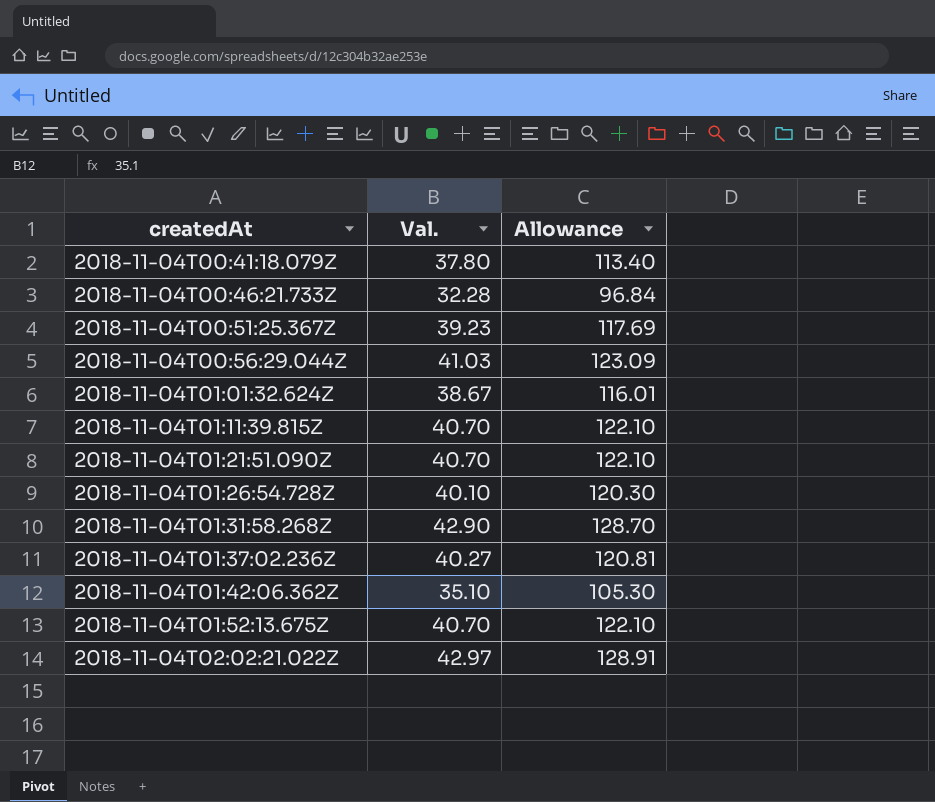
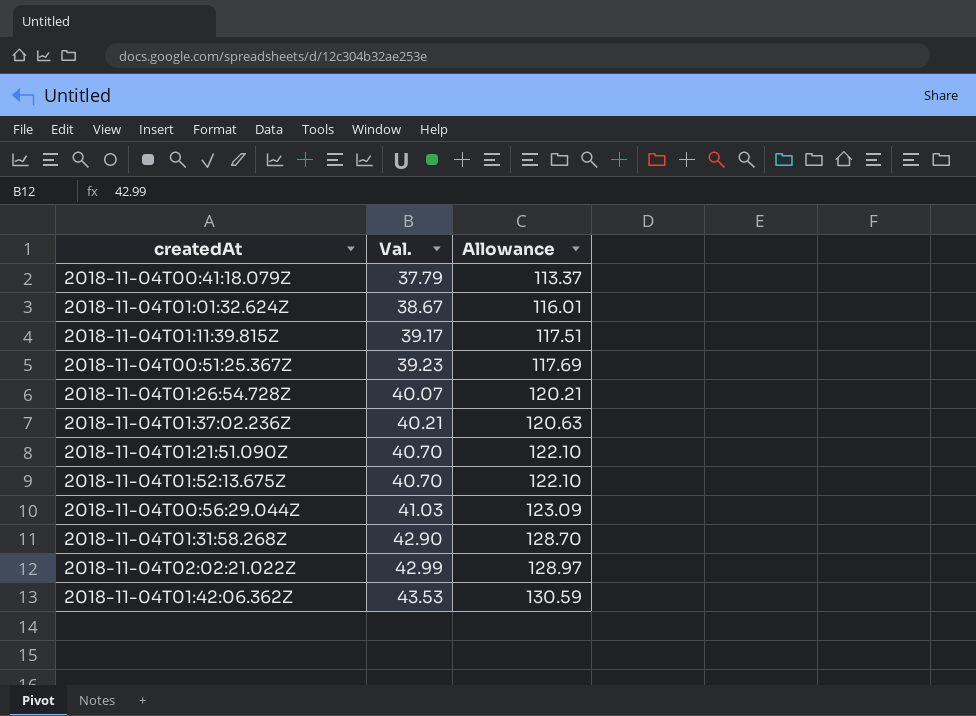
row order: createdAt ascending -> Val. ascending
row 2018-11-04T00:46:21.733Z: 32.28 | 96.84 -> none
2018-11-04T00:41:18.079Z | Val.: 37.80 -> 37.79
2018-11-04T00:41:18.079Z | Allowance: 113.40 -> 113.37
2018-11-04T01:11:39.815Z | Val.: 40.70 -> 39.17
2018-11-04T01:11:39.815Z | Allowance: 122.10 -> 117.51
2018-11-04T01:26:54.728Z | Val.: 40.10 -> 40.07
2018-11-04T01:26:54.728Z | Allowance: 120.30 -> 120.21
2018-11-04T01:37:02.236Z | Val.: 40.27 -> 40.21
2018-11-04T01:37:02.236Z | Allowance: 120.81 -> 120.63
2018-11-04T02:02:21.022Z | Val.: 42.97 -> 42.99
2018-11-04T02:02:21.022Z | Allowance: 128.91 -> 128.97
2018-11-04T01:42:06.362Z | Val.: 35.10 -> 43.53
2018-11-04T01:42:06.362Z | Allowance: 105.30 -> 130.59

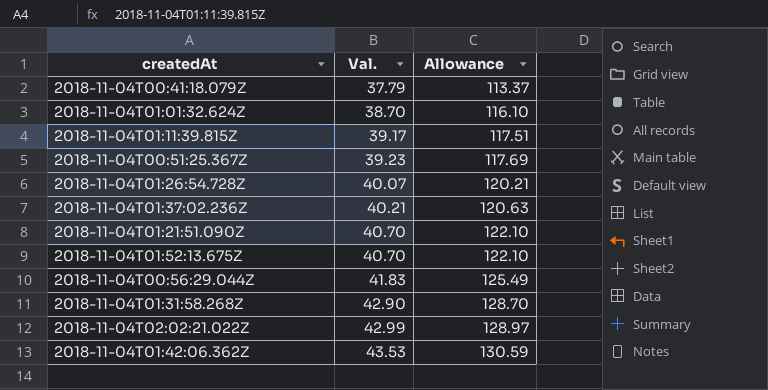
2018-11-04T01:01:32.624Z | Val.: 38.67 -> 38.70
2018-11-04T01:01:32.624Z | Allowance: 116.01 -> 116.10
2018-11-04T00:56:29.044Z | Val.: 41.03 -> 41.83
2018-11-04T00:56:29.044Z | Allowance: 123.09 -> 125.49

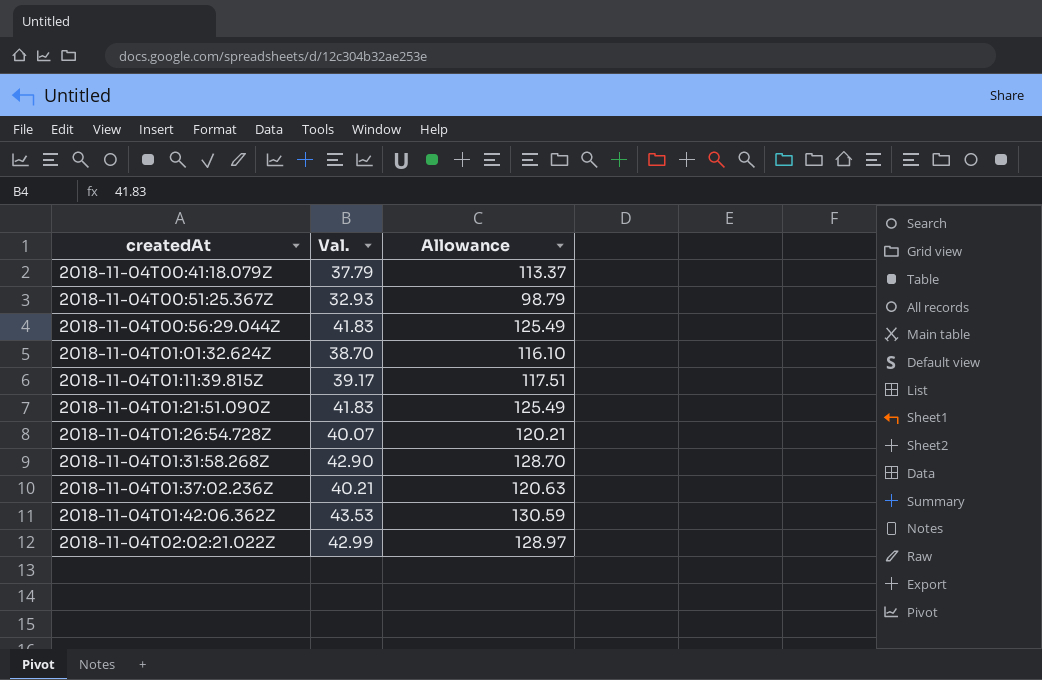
row order: Val. ascending -> createdAt ascending
row 2018-11-04T01:52:13.675Z: 40.70 | 122.10 -> none
2018-11-04T00:51:25.367Z | Val.: 39.23 -> 32.93
2018-11-04T00:51:25.367Z | Allowance: 117.69 -> 98.79
2018-11-04T01:21:51.090Z | Val.: 40.70 -> 41.83
2018-11-04T01:21:51.090Z | Allowance: 122.10 -> 125.49

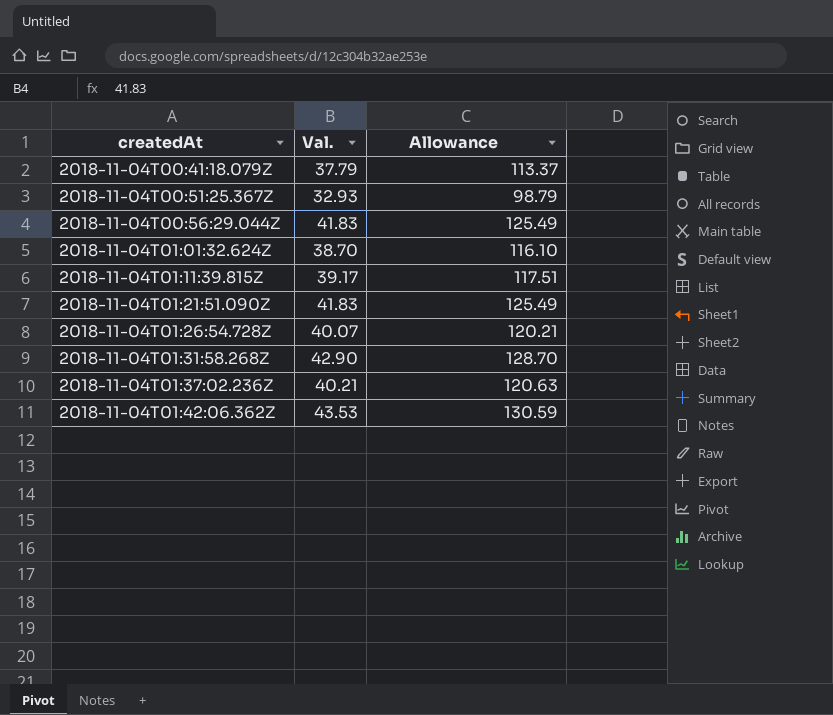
row 2018-11-04T02:02:21.022Z: 42.99 | 128.97 -> none

